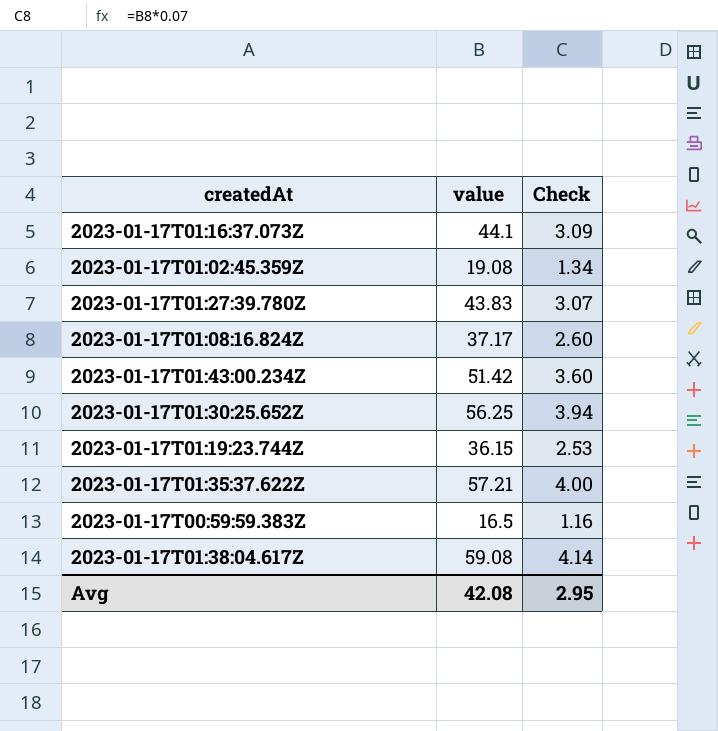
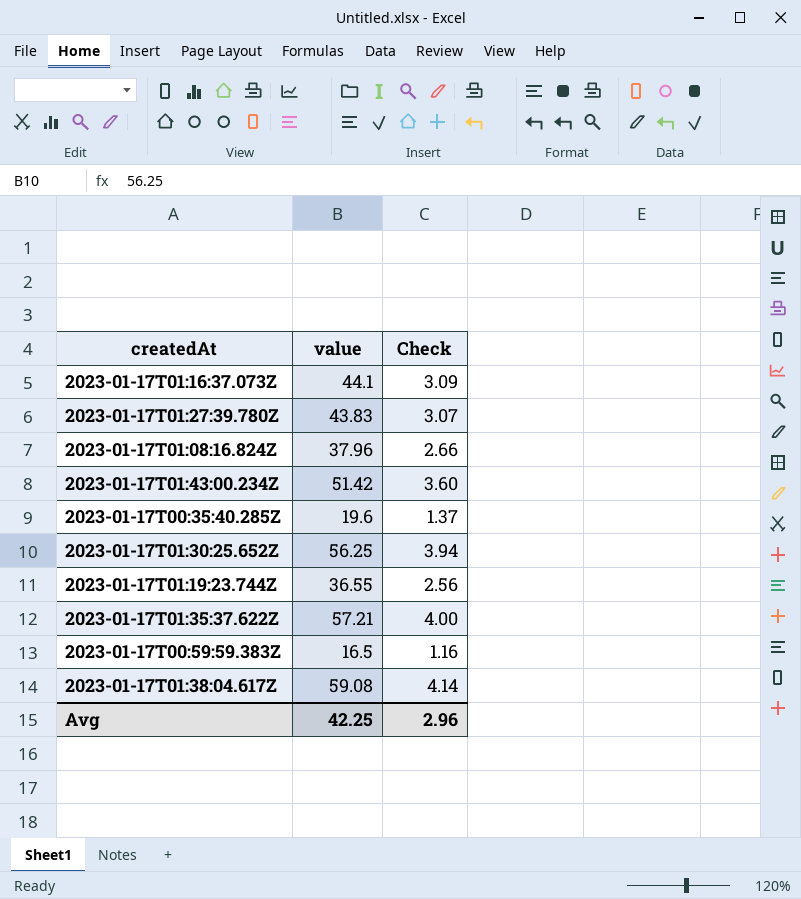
row 2023-01-17T01:02:45.359Z: 19.08 | 1.34 -> none
2023-01-17T01:08:16.824Z | value: 37.17 -> 37.96
2023-01-17T01:08:16.824Z | Check: 2.60 -> 2.66
row 2023-01-17T00:35:40.285Z: none -> 19.6 | 1.37
2023-01-17T01:19:23.744Z | value: 36.15 -> 36.55
2023-01-17T01:19:23.744Z | Check: 2.53 -> 2.56
Avg | value: 42.08 -> 42.25
Avg | Check: 2.95 -> 2.96

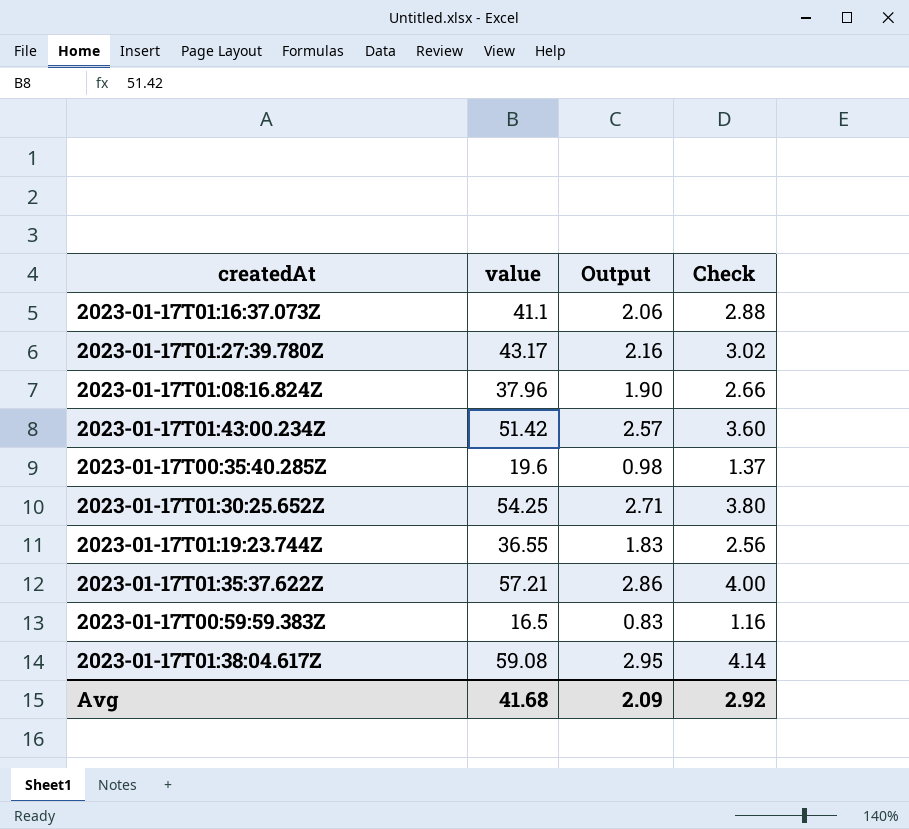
column Output | formula: none -> [value] * 0.05
2023-01-17T01:16:37.073Z | value: 44.1 -> 41.1
2023-01-17T01:16:37.073Z | Check: 3.09 -> 2.88
2023-01-17T01:27:39.780Z | value: 43.83 -> 43.17
2023-01-17T01:27:39.780Z | Check: 3.07 -> 3.02
2023-01-17T01:30:25.652Z | value: 56.25 -> 54.25
2023-01-17T01:30:25.652Z | Check: 3.94 -> 3.80
Avg | value: 42.25 -> 41.68
Avg | Check: 2.96 -> 2.92

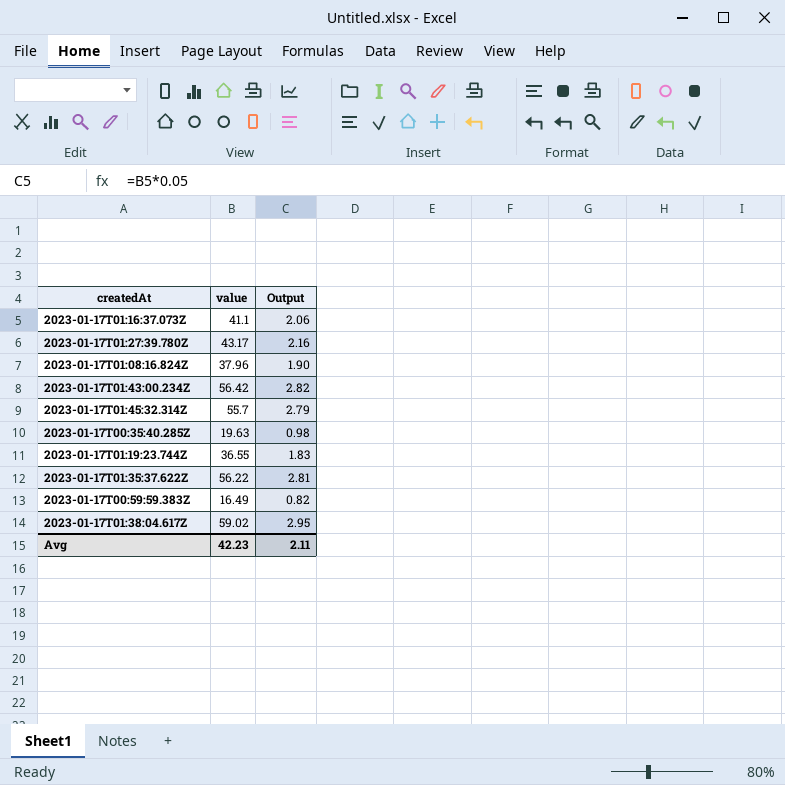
column Check | formula: [value] * 0.07 -> none
row 2023-01-17T01:30:25.652Z: 54.25 | 2.71 | 3.80 -> none
2023-01-17T01:43:00.234Z | value: 51.42 -> 56.42
2023-01-17T01:43:00.234Z | Output: 2.57 -> 2.82
row 2023-01-17T01:45:32.314Z: none -> 55.7 | 2.79
2023-01-17T00:35:40.285Z | value: 19.6 -> 19.63
2023-01-17T01:35:37.622Z | value: 57.21 -> 56.22
2023-01-17T01:35:37.622Z | Output: 2.86 -> 2.81
2023-01-17T00:59:59.383Z | value: 16.5 -> 16.49
2023-01-17T00:59:59.383Z | Output: 0.83 -> 0.82
2023-01-17T01:38:04.617Z | value: 59.08 -> 59.02
Avg | value: 41.68 -> 42.23
Avg | Output: 2.09 -> 2.11

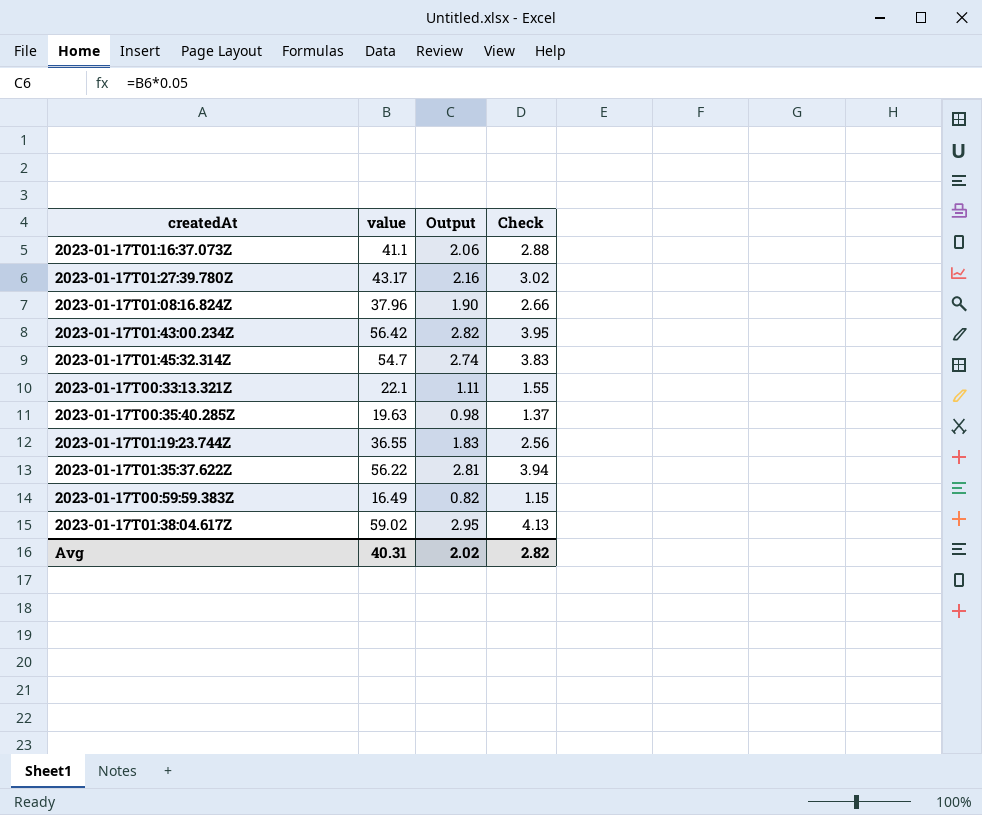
column Check | formula: none -> [value] * 0.07
2023-01-17T01:45:32.314Z | value: 55.7 -> 54.7
2023-01-17T01:45:32.314Z | Output: 2.79 -> 2.74
row 2023-01-17T00:33:13.321Z: none -> 22.1 | 1.11 | 1.55
Avg | value: 42.23 -> 40.31
Avg | Output: 2.11 -> 2.02

